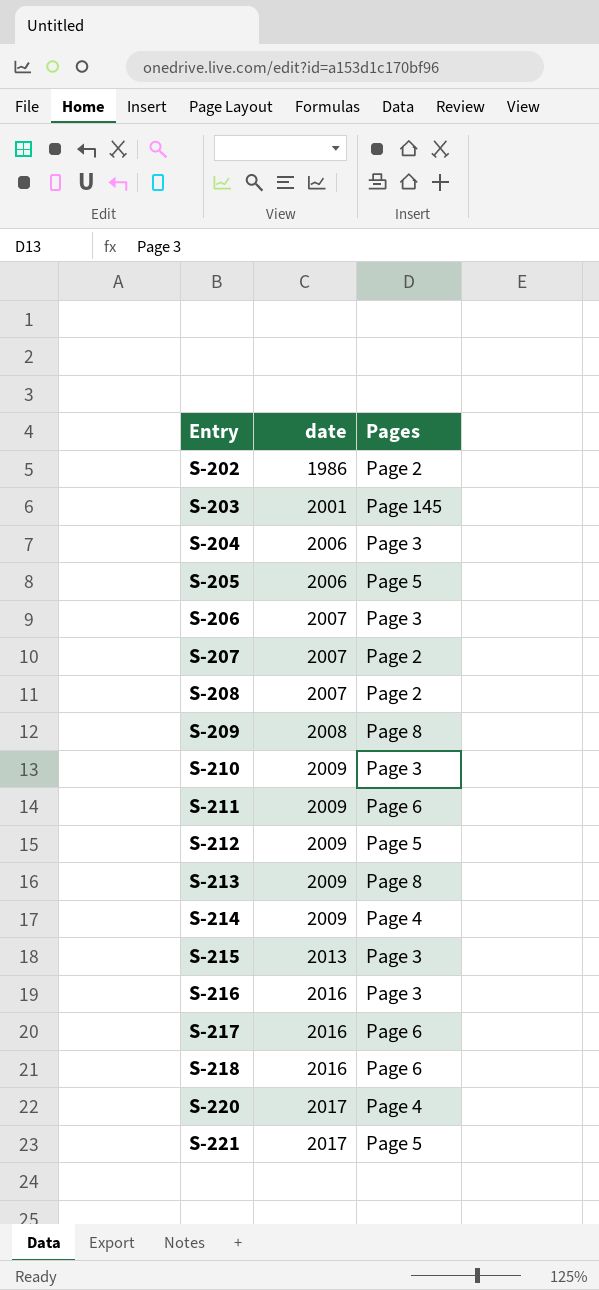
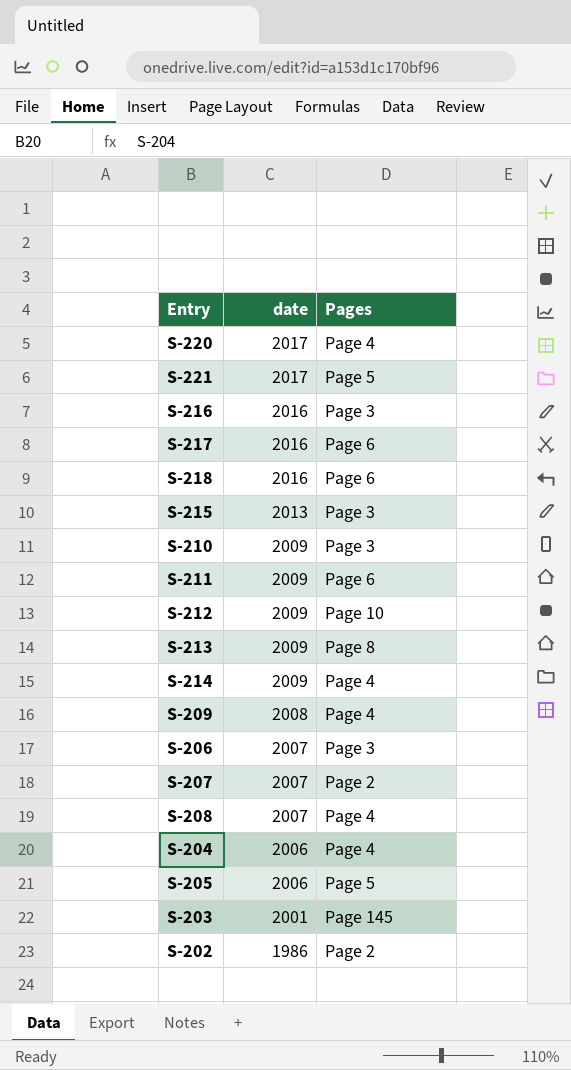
row order: Entry ascending -> date descending
S-212 | Pages: Page 5 -> Page 10
S-209 | Pages: Page 8 -> Page 4
S-208 | Pages: Page 2 -> Page 4
S-204 | Pages: Page 3 -> Page 4

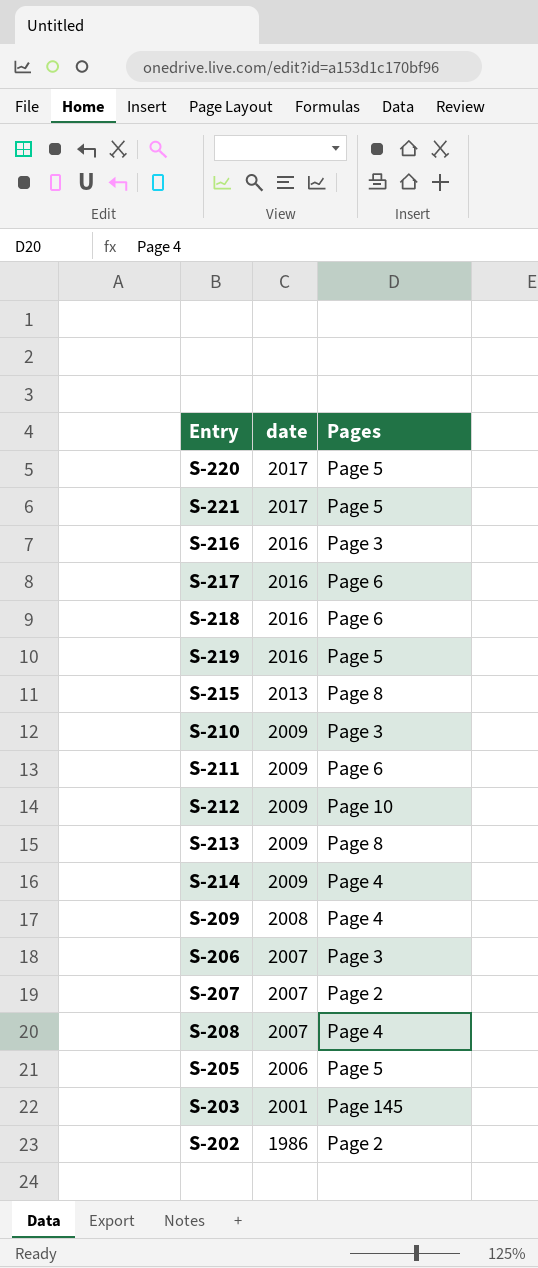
row S-204: 2006 | Page 4 -> none
S-220 | Pages: Page 4 -> Page 5
row S-219: none -> 2016 | Page 5
S-215 | Pages: Page 3 -> Page 8

